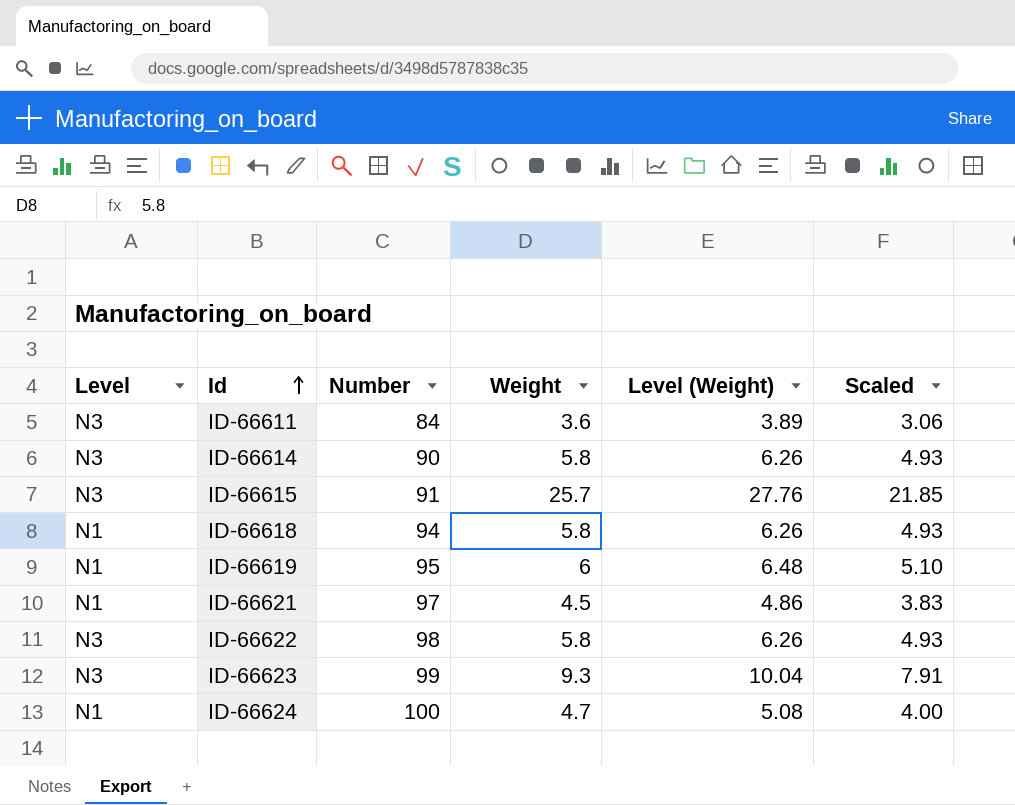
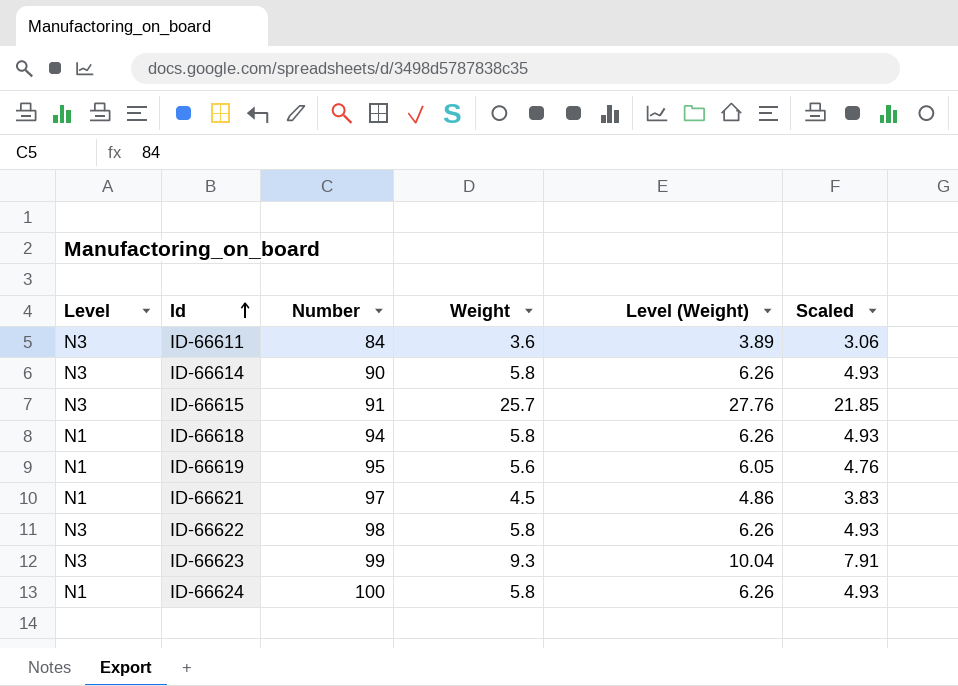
ID-66619 | Weight: 6 -> 5.6
ID-66619 | Level (Weight): 6.48 -> 6.05
ID-66619 | Scaled: 5.10 -> 4.76
ID-66624 | Weight: 4.7 -> 5.8
ID-66624 | Level (Weight): 5.08 -> 6.26
ID-66624 | Scaled: 4.00 -> 4.93

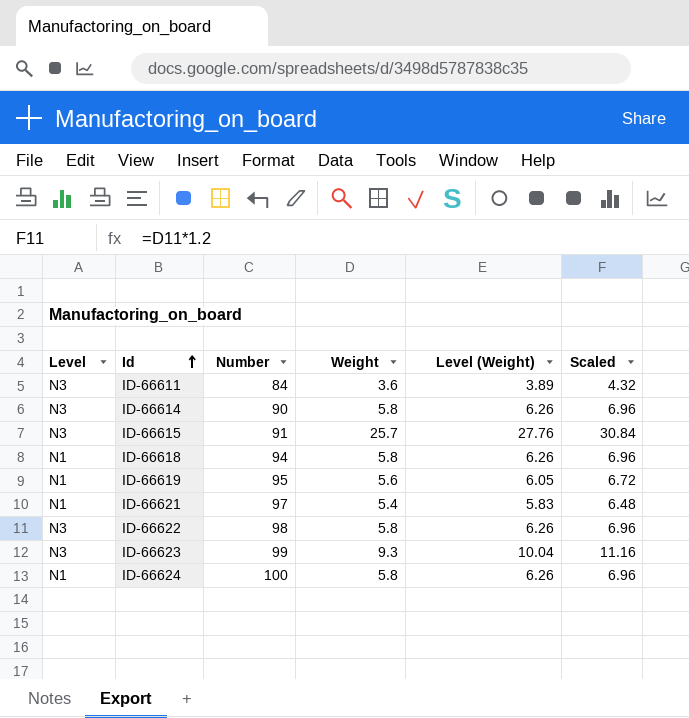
column Scaled | formula: [Weight] * 0.85 -> [Weight] * 1.2
ID-66621 | Weight: 4.5 -> 5.4
ID-66621 | Level (Weight): 4.86 -> 5.83

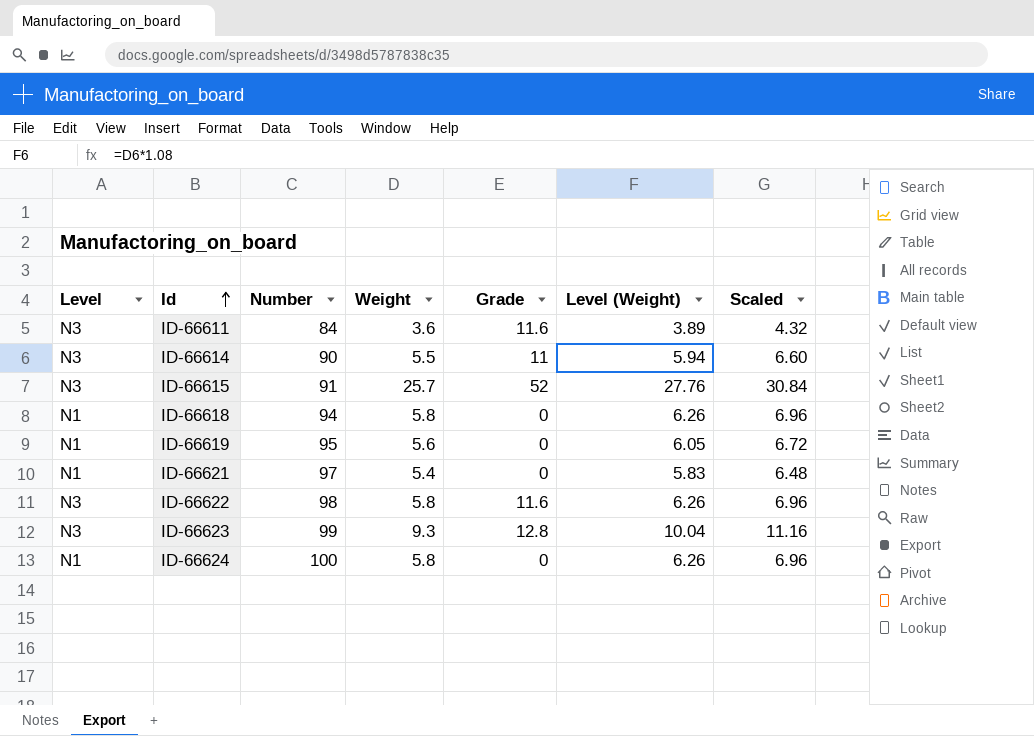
column Grade | position: none -> 5
ID-66614 | Weight: 5.8 -> 5.5
ID-66614 | Level (Weight): 6.26 -> 5.94
ID-66614 | Scaled: 6.96 -> 6.60

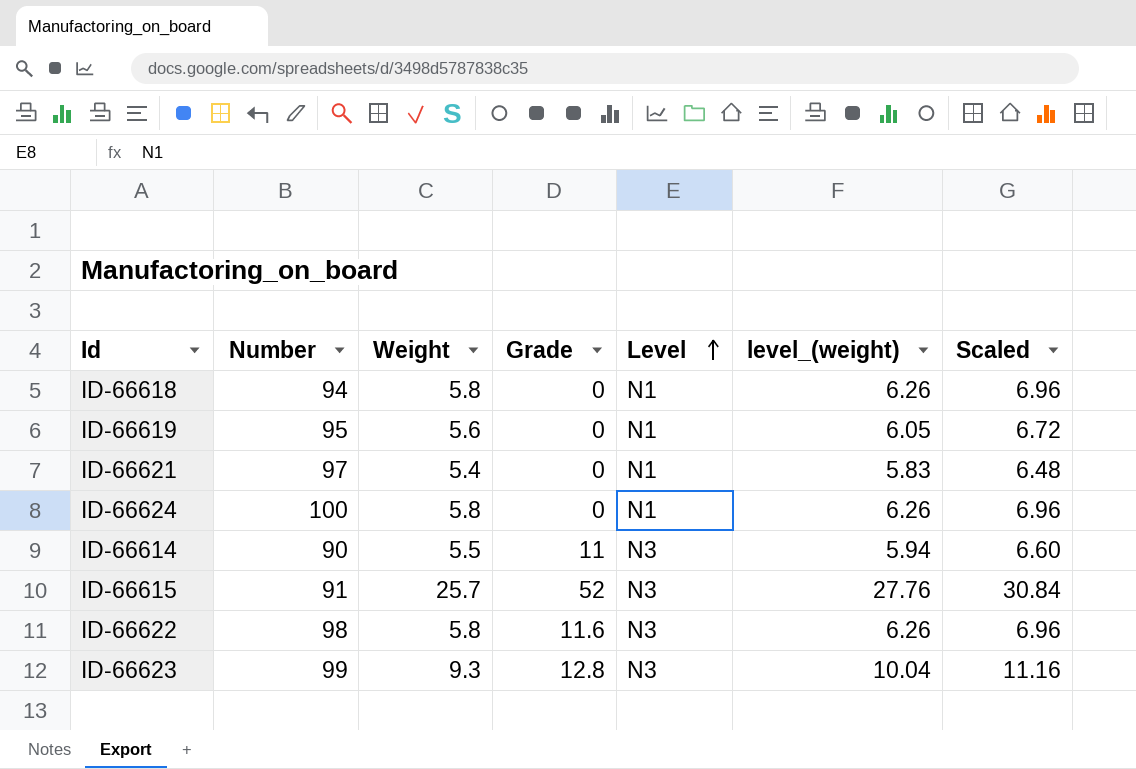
row order: Id ascending -> Level ascending
column Level | position: 1 -> 5
column name: Level (Weight) -> level_(weight)
row ID-66611: N3 | 84 | 3.6 | 11.6 | 3.89 | 4.32 -> none

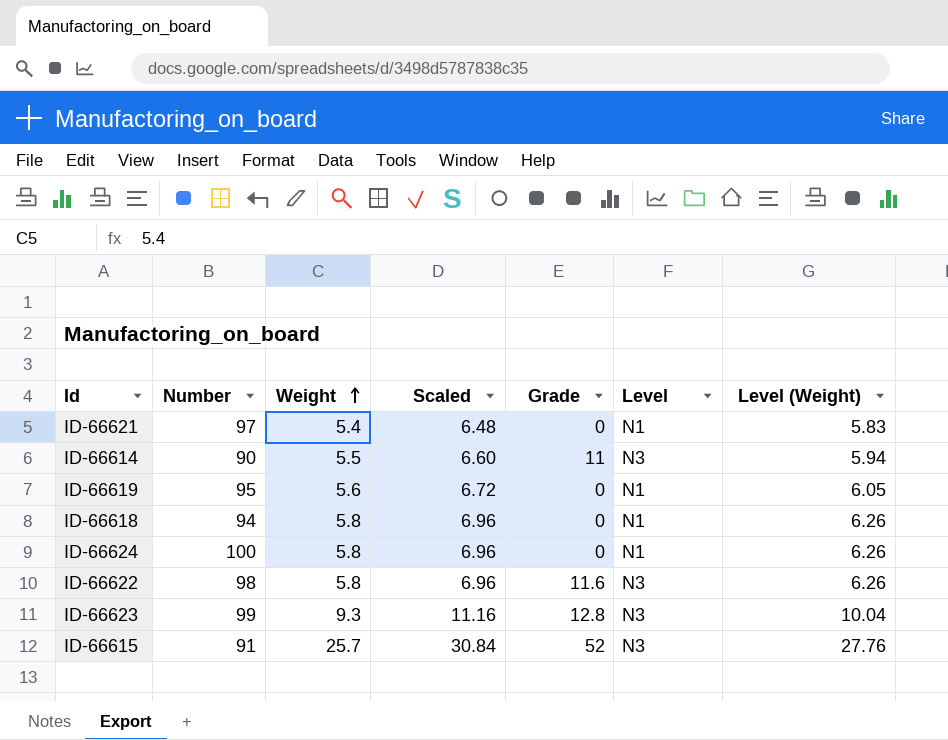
row order: Level ascending -> Weight ascending
column Scaled | position: 7 -> 4
column name: level_(weight) -> Level (Weight)

